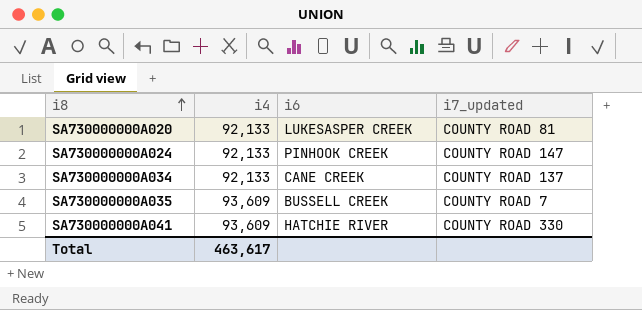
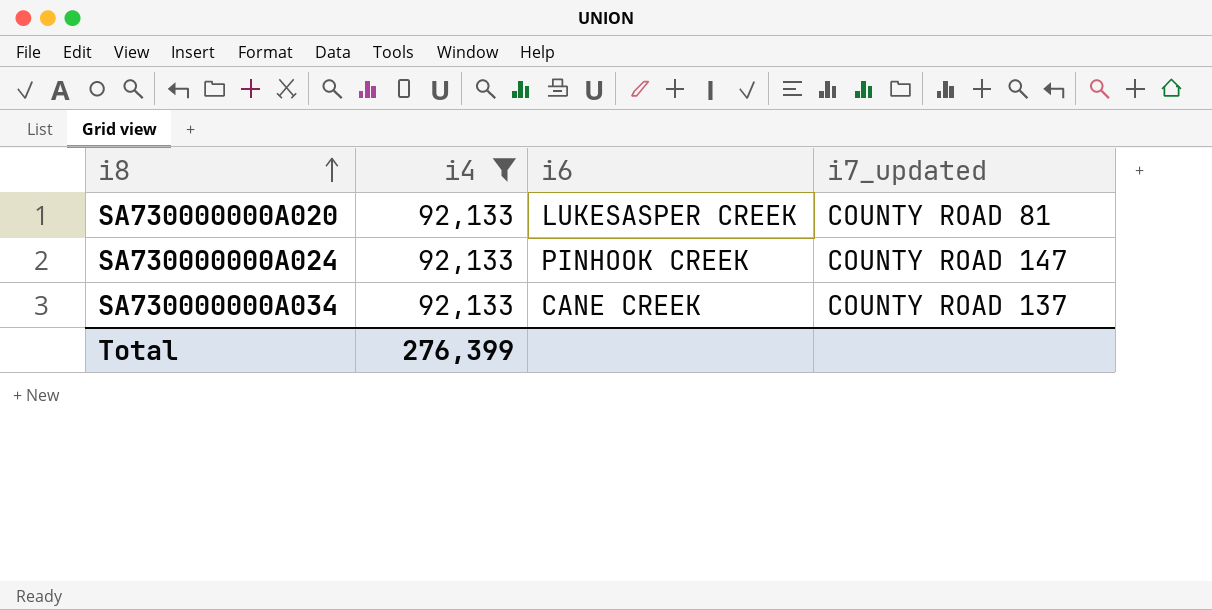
filter: none -> i4 = 92,133
Total | i4: 463,617 -> 276,399

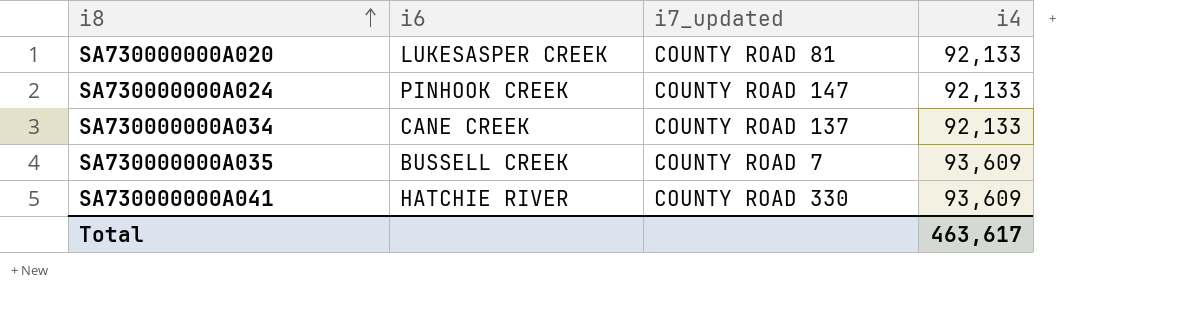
filter: i4 = 92,133 -> none
column i4 | position: 2 -> 4
Total | i4: 276,399 -> 463,617

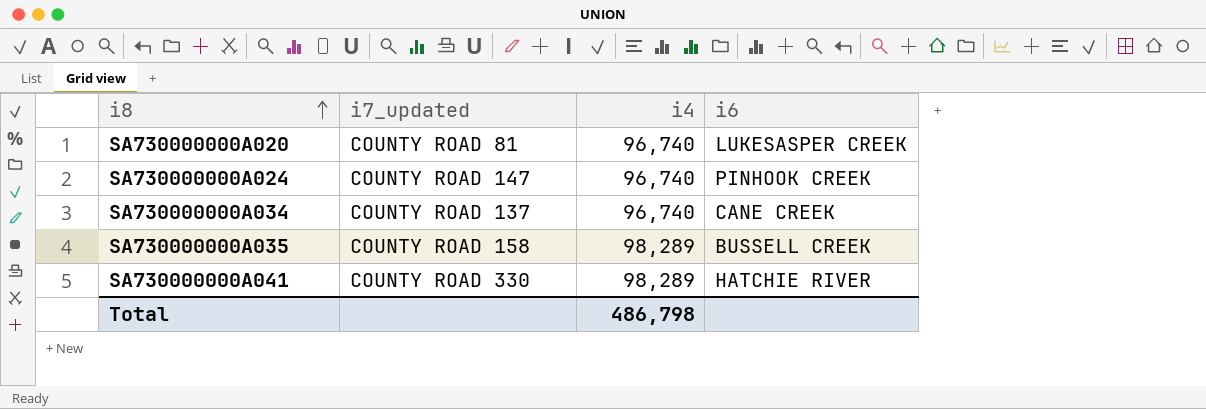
column i6 | position: 2 -> 4
SA730000000A020 | i4: 92,133 -> 96,740
SA730000000A024 | i4: 92,133 -> 96,740
SA730000000A034 | i4: 92,133 -> 96,740
SA730000000A035 | i7_updated: COUNTY ROAD 7 -> COUNTY ROAD 158
SA730000000A035 | i4: 93,609 -> 98,289
SA730000000A041 | i4: 93,609 -> 98,289
Total | i4: 463,617 -> 486,798

